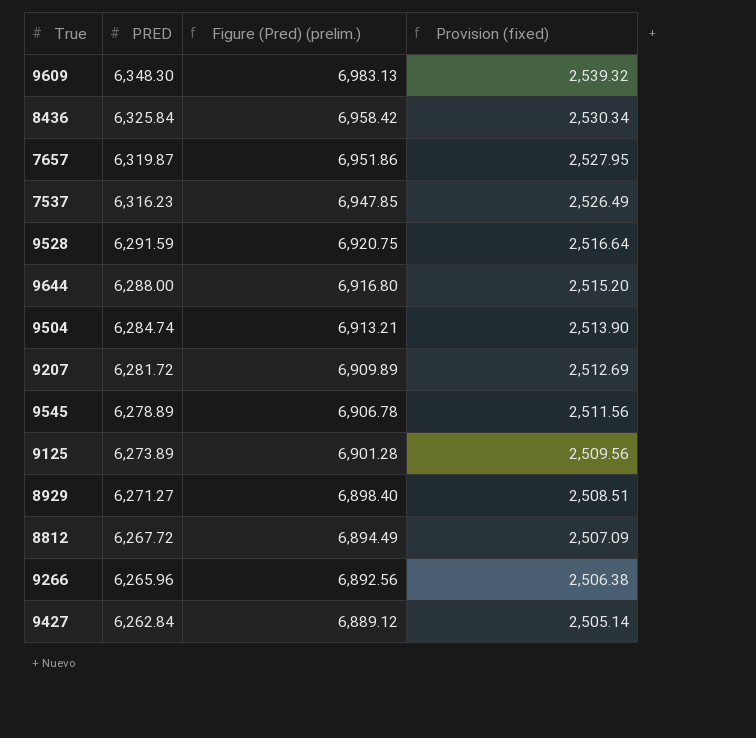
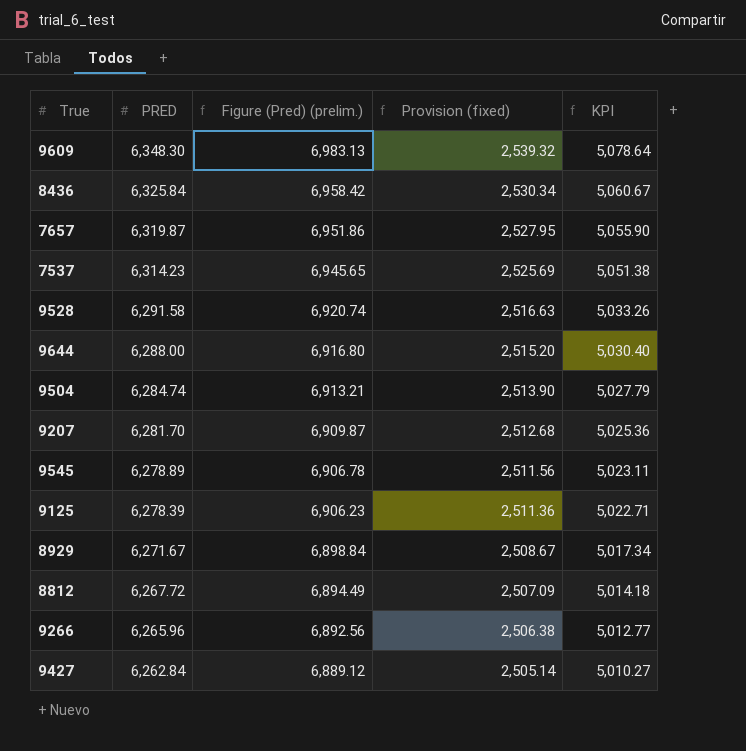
column KPI | formula: none -> [PRED] * 0.8
7537 | PRED: 6,316.23 -> 6,314.23
7537 | Figure (Pred) (prelim.): 6,947.85 -> 6,945.65
7537 | Provision (fixed): 2,526.49 -> 2,525.69
9528 | PRED: 6,291.59 -> 6,291.58
9528 | Figure (Pred) (prelim.): 6,920.75 -> 6,920.74
9528 | Provision (fixed): 2,516.64 -> 2,516.63
9207 | PRED: 6,281.72 -> 6,281.70
9207 | Figure (Pred) (prelim.): 6,909.89 -> 6,909.87
9207 | Provision (fixed): 2,512.69 -> 2,512.68
9125 | PRED: 6,273.89 -> 6,278.39
9125 | Figure (Pred) (prelim.): 6,901.28 -> 6,906.23
9125 | Provision (fixed): 2,509.56 -> 2,511.36
8929 | PRED: 6,271.27 -> 6,271.67
8929 | Figure (Pred) (prelim.): 6,898.40 -> 6,898.84
8929 | Provision (fixed): 2,508.51 -> 2,508.67

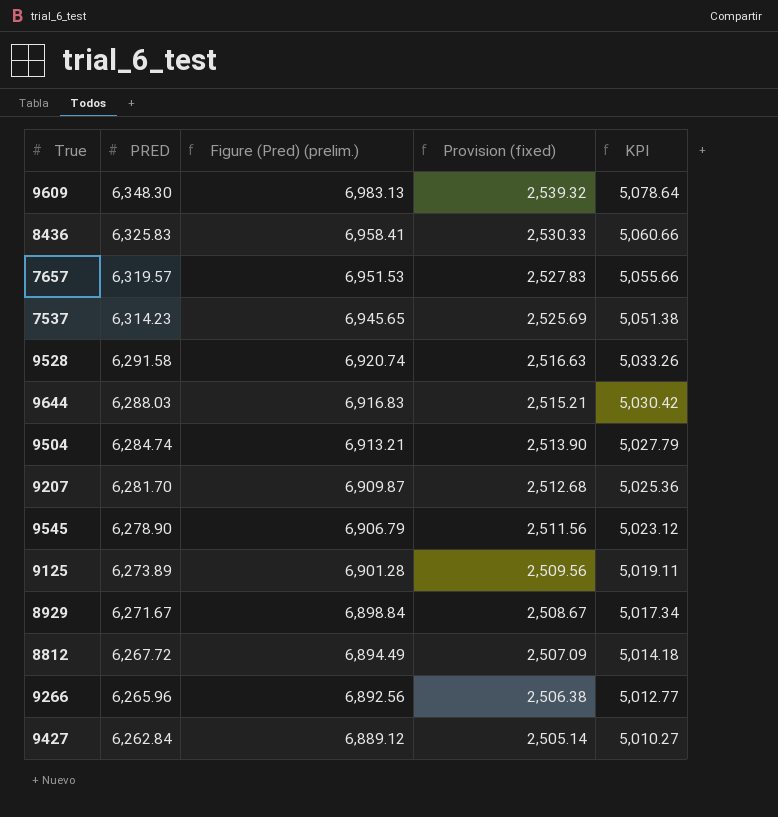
8436 | PRED: 6,325.84 -> 6,325.83
8436 | Figure (Pred) (prelim.): 6,958.42 -> 6,958.41
8436 | Provision (fixed): 2,530.34 -> 2,530.33
8436 | KPI: 5,060.67 -> 5,060.66
7657 | PRED: 6,319.87 -> 6,319.57
7657 | Figure (Pred) (prelim.): 6,951.86 -> 6,951.53
7657 | Provision (fixed): 2,527.95 -> 2,527.83
7657 | KPI: 5,055.90 -> 5,055.66
9644 | PRED: 6,288.00 -> 6,288.03
9644 | Figure (Pred) (prelim.): 6,916.80 -> 6,916.83
9644 | Provision (fixed): 2,515.20 -> 2,515.21
9644 | KPI: 5,030.40 -> 5,030.42
9545 | PRED: 6,278.89 -> 6,278.90
9545 | Figure (Pred) (prelim.): 6,906.78 -> 6,906.79
9545 | KPI: 5,023.11 -> 5,023.12
9125 | PRED: 6,278.39 -> 6,273.89
9125 | Figure (Pred) (prelim.): 6,906.23 -> 6,901.28
9125 | Provision (fixed): 2,511.36 -> 2,509.56
9125 | KPI: 5,022.71 -> 5,019.11

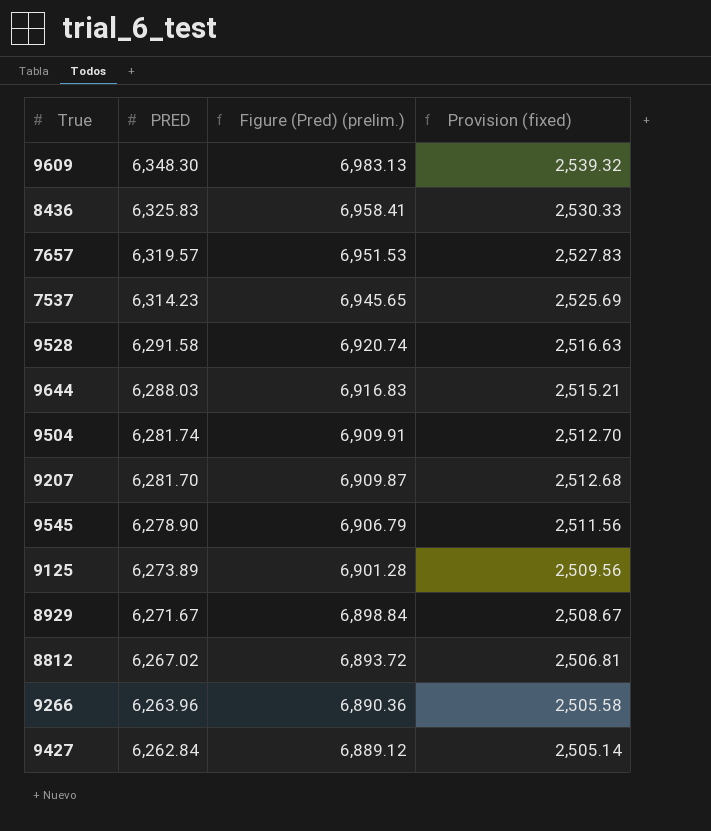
column KPI | formula: [PRED] * 0.8 -> none
9504 | PRED: 6,284.74 -> 6,281.74
9504 | Figure (Pred) (prelim.): 6,913.21 -> 6,909.91
9504 | Provision (fixed): 2,513.90 -> 2,512.70
8812 | PRED: 6,267.72 -> 6,267.02
8812 | Figure (Pred) (prelim.): 6,894.49 -> 6,893.72
8812 | Provision (fixed): 2,507.09 -> 2,506.81
9266 | PRED: 6,265.96 -> 6,263.96
9266 | Figure (Pred) (prelim.): 6,892.56 -> 6,890.36
9266 | Provision (fixed): 2,506.38 -> 2,505.58

